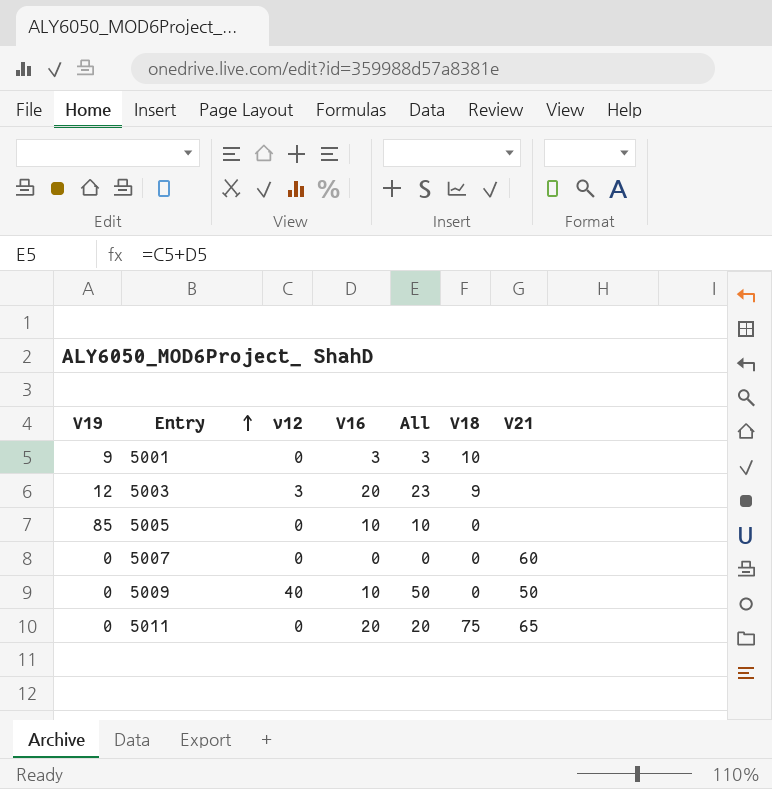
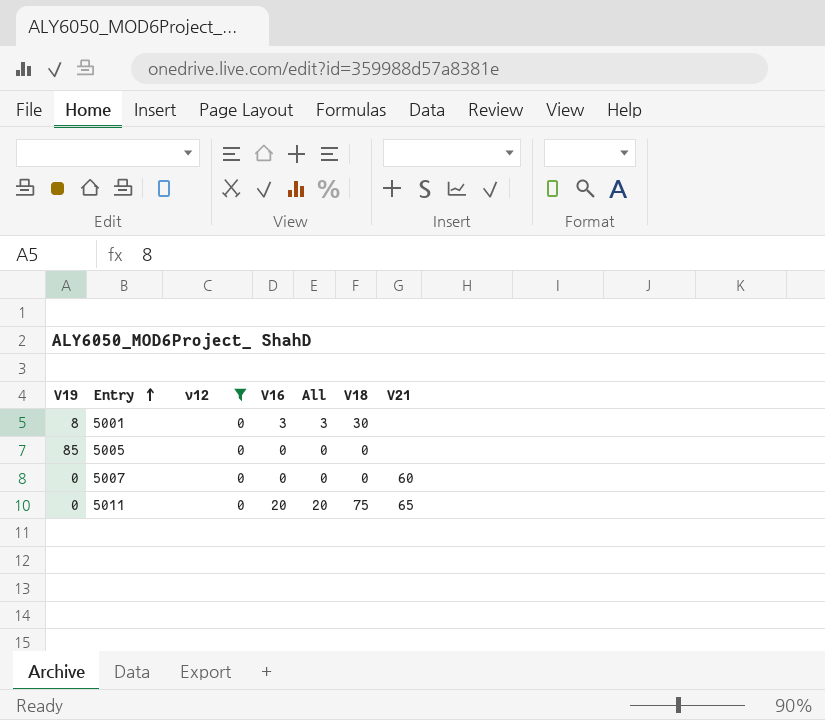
filter: none -> v12 = 0
5001 | V19: 9 -> 8
5001 | V18: 10 -> 30
5005 | V16: 10 -> 0
5005 | All: 10 -> 0

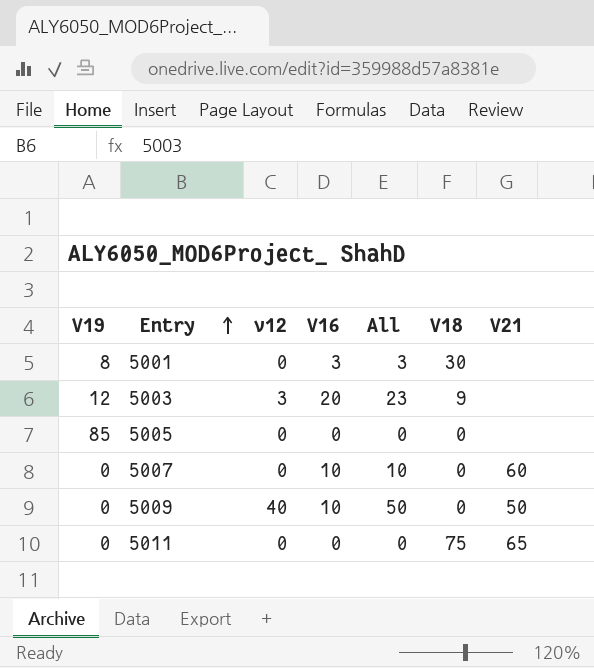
filter: v12 = 0 -> none
5007 | V16: 0 -> 10
5007 | All: 0 -> 10
5011 | V16: 20 -> 0
5011 | All: 20 -> 0

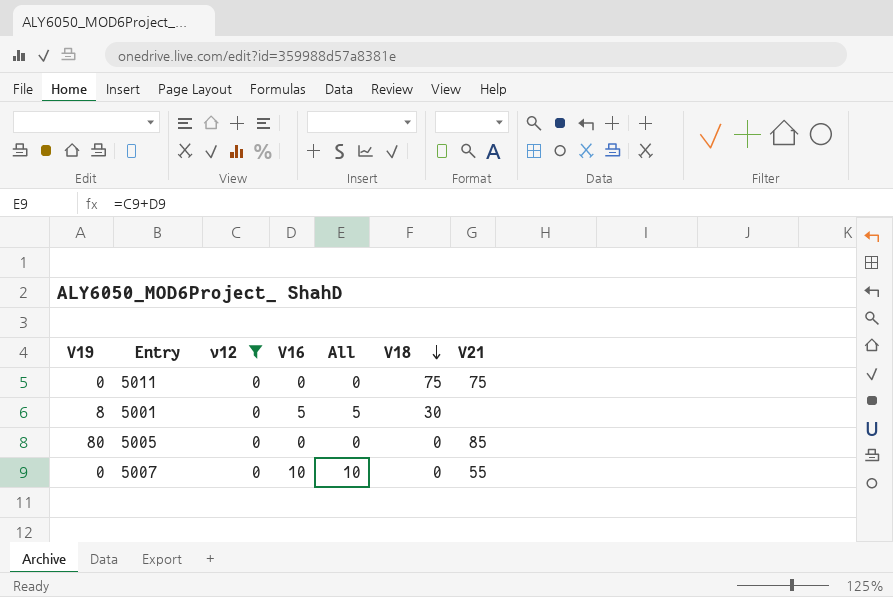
filter: none -> v12 = 0
row order: Entry ascending -> V18 descending
5011 | V21: 65 -> 75
5001 | V16: 3 -> 5
5001 | All: 3 -> 5
5005 | V19: 85 -> 80
5005 | V21: none -> 85
5007 | V21: 60 -> 55

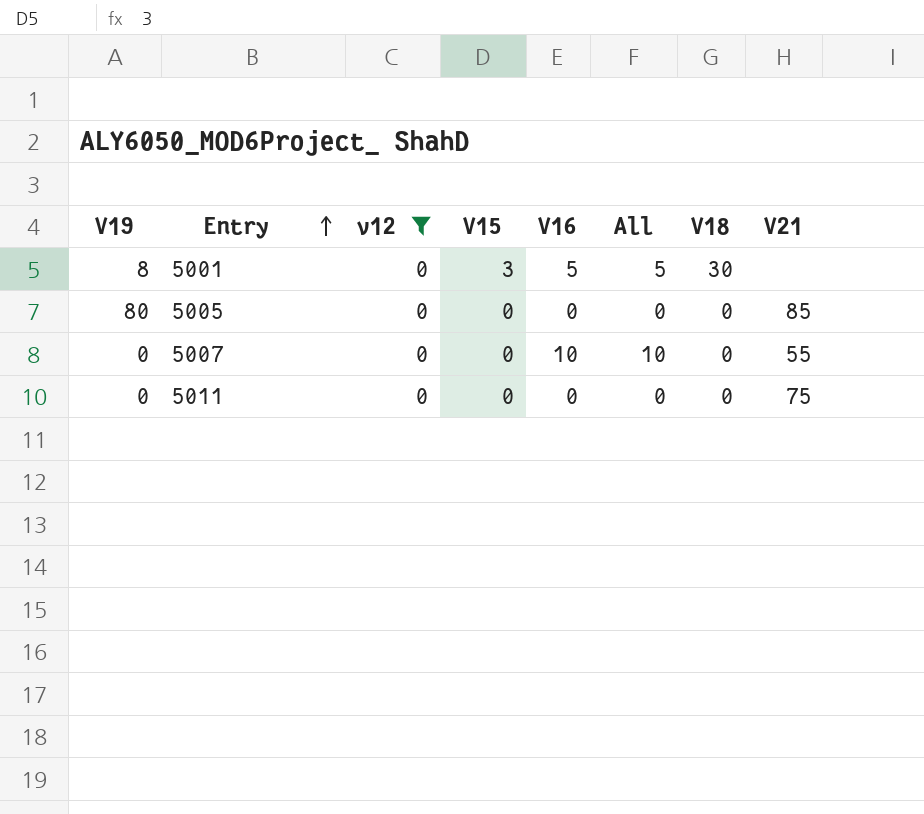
row order: V18 descending -> Entry ascending
column V15 | position: none -> 4
5011 | V18: 75 -> 0

